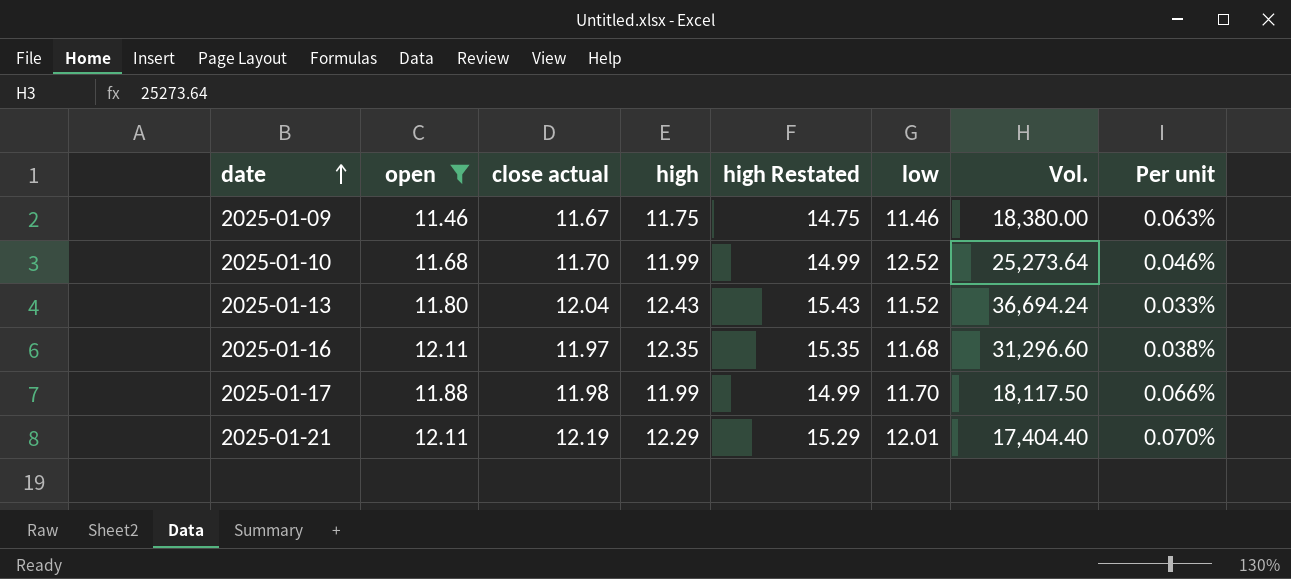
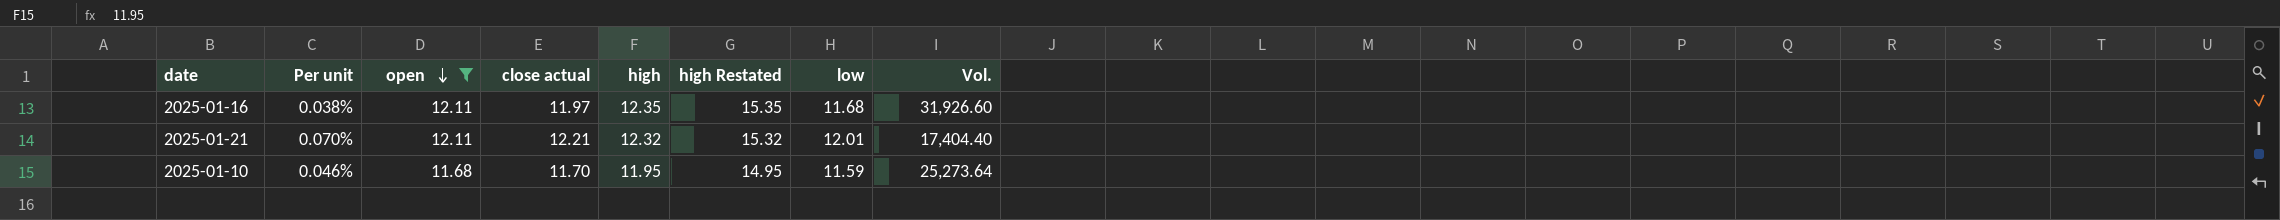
row order: date ascending -> open descending
column Per unit | formula: [close actual] / [Vol.] -> [open] / [Vol.]
column Per unit | position: 8 -> 2
row 2025-01-09: 11.46 | 11.67 | 11.75 | 14.75 | 11.46 | 18,380.00 | 0.063% -> none
row 2025-01-13: 11.80 | 12.04 | 12.43 | 15.43 | 11.52 | 36,694.24 | 0.033% -> none
row 2025-01-17: 11.88 | 11.98 | 11.99 | 14.99 | 11.70 | 18,117.50 | 0.066% -> none
2025-01-16 | Vol.: 31,296.60 -> 31,926.60
2025-01-21 | close actual: 12.19 -> 12.21
2025-01-21 | high: 12.29 -> 12.32
2025-01-21 | high Restated: 15.29 -> 15.32
2025-01-10 | high: 11.99 -> 11.95
2025-01-10 | high Restated: 14.99 -> 14.95
2025-01-10 | low: 12.52 -> 11.59

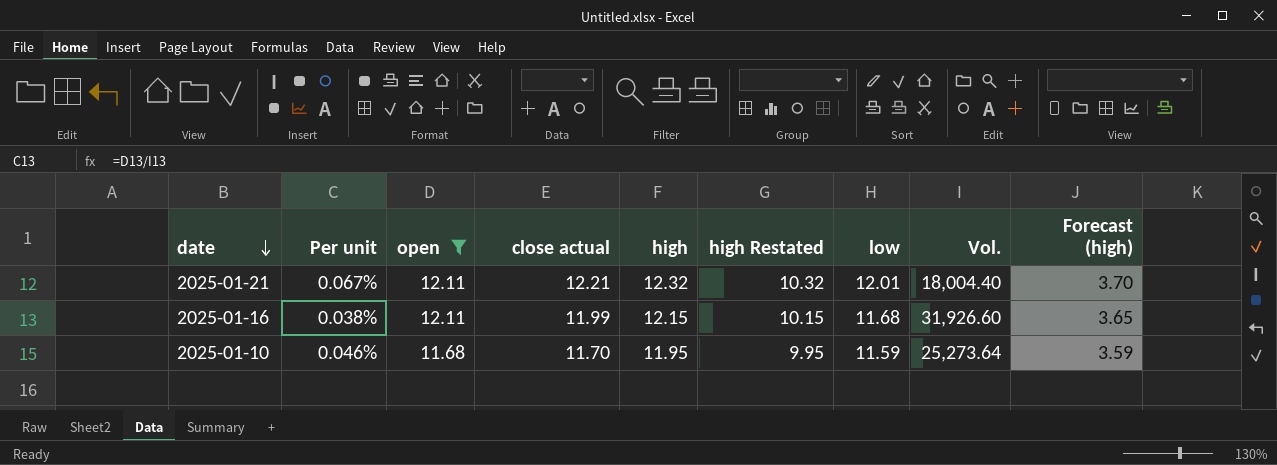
row order: open descending -> date descending
column high Restated | formula: [high] + 3 -> [high] - 2
column Forecast (high) | formula: none -> [high] * 0.3
2025-01-21 | Per unit: 0.070% -> 0.067%
2025-01-21 | Vol.: 17,404.40 -> 18,004.40
2025-01-16 | close actual: 11.97 -> 11.99
2025-01-16 | high: 12.35 -> 12.15

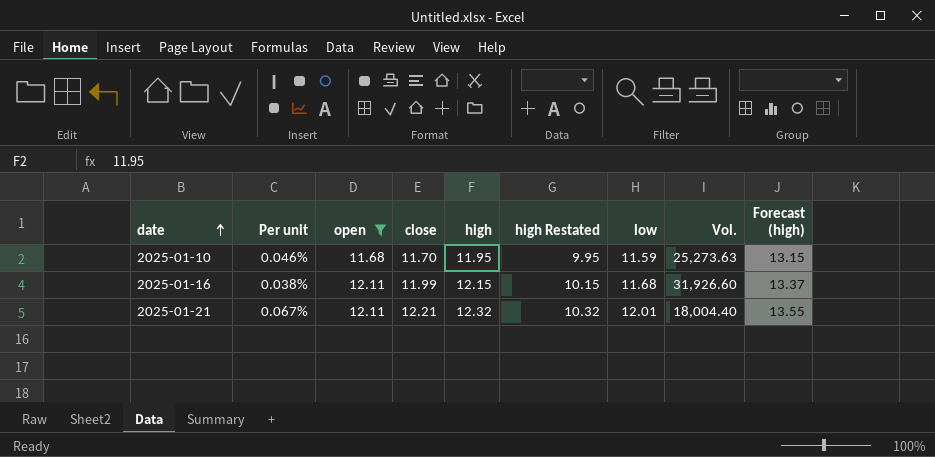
row order: date descending -> date ascending
column name: close actual -> close
column Forecast (high) | formula: [high] * 0.3 -> [high] * 1.1
2025-01-10 | Vol.: 25,273.64 -> 25,273.63

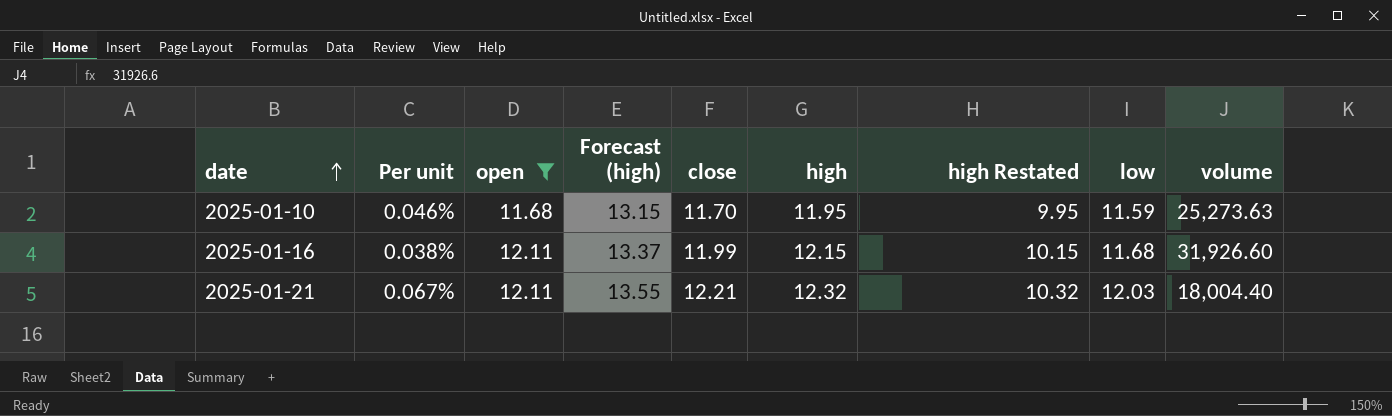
column Forecast (high) | position: 9 -> 4
column name: Vol. -> volume
2025-01-21 | low: 12.01 -> 12.03

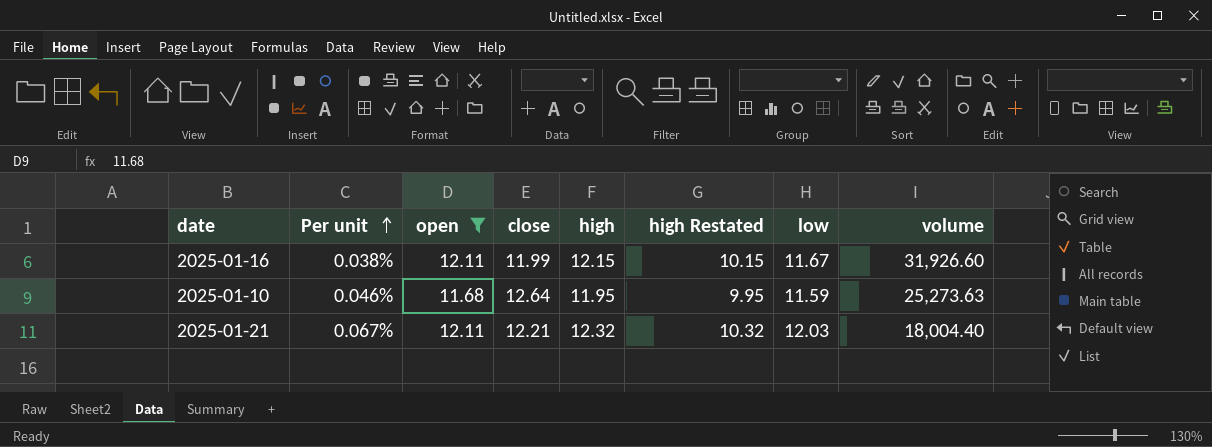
row order: date ascending -> Per unit ascending
column Forecast (high) | formula: [high] * 1.1 -> none
2025-01-16 | low: 11.68 -> 11.67
2025-01-10 | close: 11.70 -> 12.64

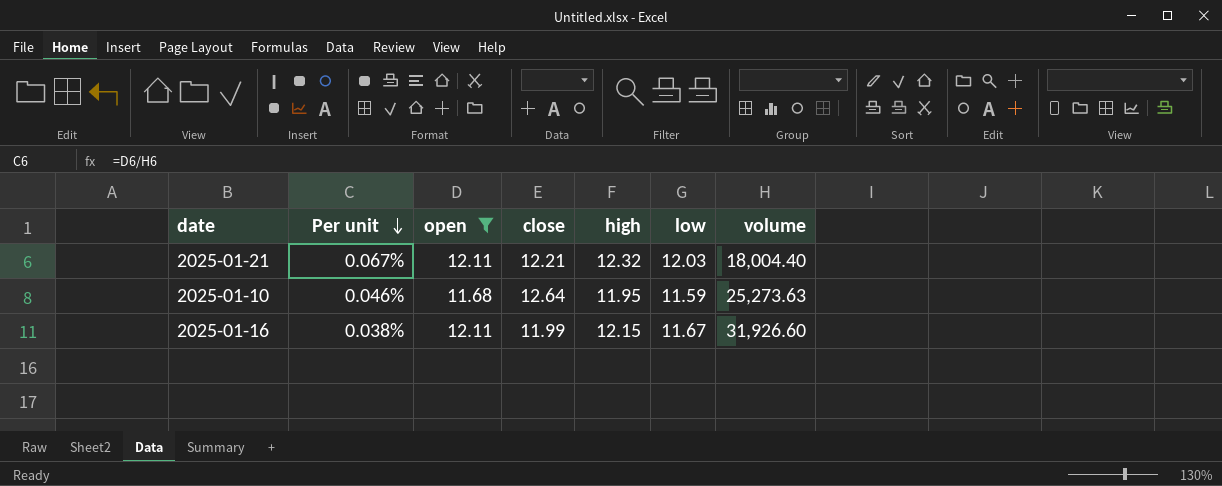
row order: Per unit ascending -> Per unit descending
column high Restated | formula: [high] - 2 -> none

